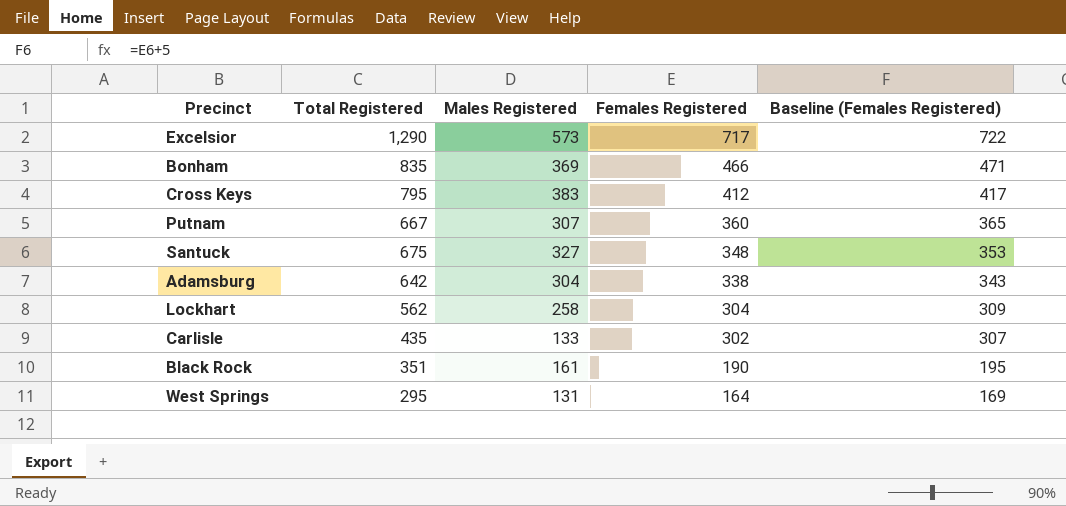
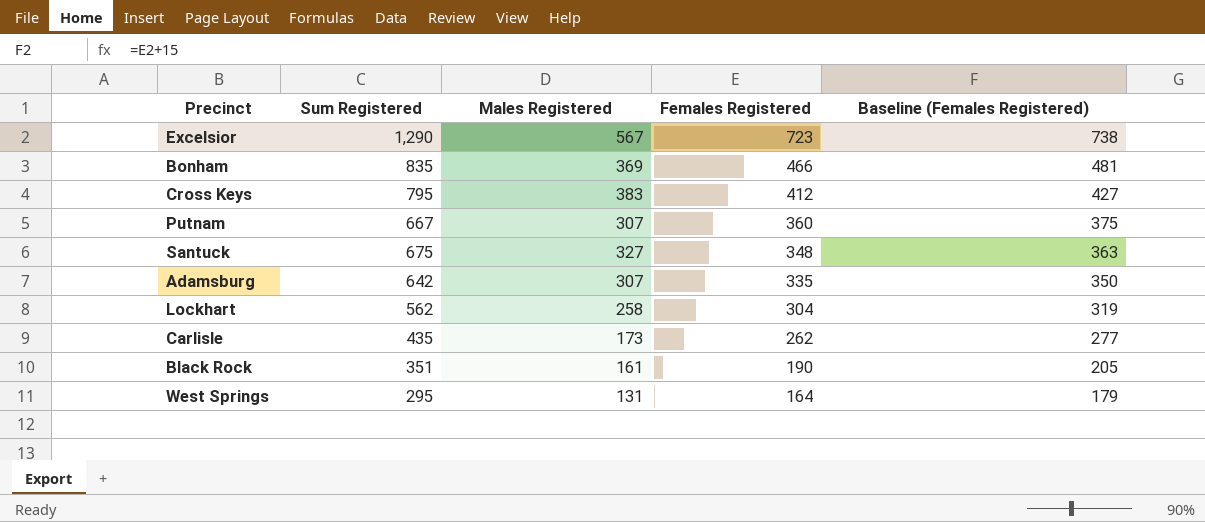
column name: Total Registered -> Sum Registered
column Baseline (Females Registered) | formula: [Females Registered] + 5 -> [Females Registered] + 15
Excelsior | Males Registered: 573 -> 567
Excelsior | Females Registered: 717 -> 723
Adamsburg | Males Registered: 304 -> 307
Adamsburg | Females Registered: 338 -> 335
Carlisle | Males Registered: 133 -> 173
Carlisle | Females Registered: 302 -> 262

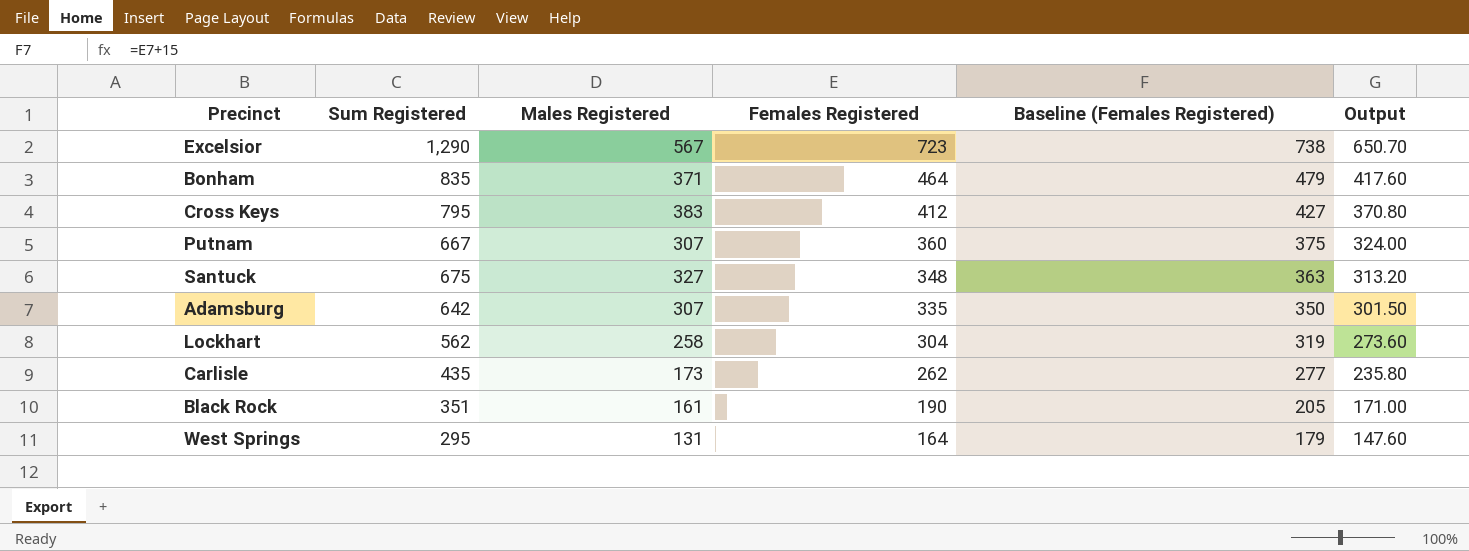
column Output | formula: none -> [Females Registered] * 0.9
Bonham | Males Registered: 369 -> 371
Bonham | Females Registered: 466 -> 464
Bonham | Baseline (Females Registered): 481 -> 479

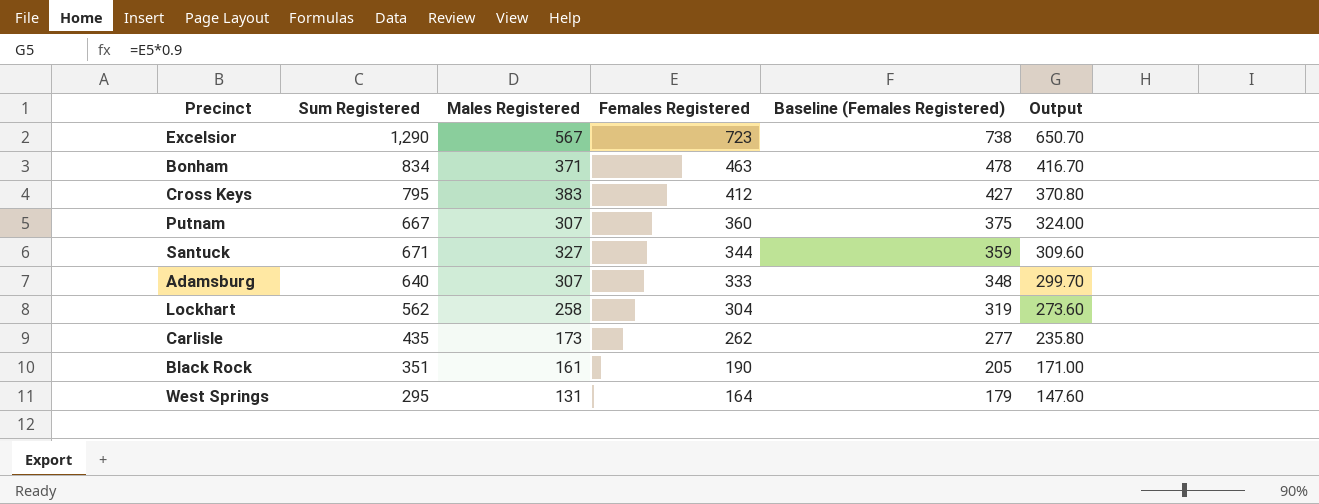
Bonham | Sum Registered: 835 -> 834
Bonham | Females Registered: 464 -> 463
Bonham | Baseline (Females Registered): 479 -> 478
Bonham | Output: 417.60 -> 416.70
Santuck | Sum Registered: 675 -> 671
Santuck | Females Registered: 348 -> 344
Santuck | Baseline (Females Registered): 363 -> 359
Santuck | Output: 313.20 -> 309.60
Adamsburg | Sum Registered: 642 -> 640
Adamsburg | Females Registered: 335 -> 333
Adamsburg | Baseline (Females Registered): 350 -> 348
Adamsburg | Output: 301.50 -> 299.70

